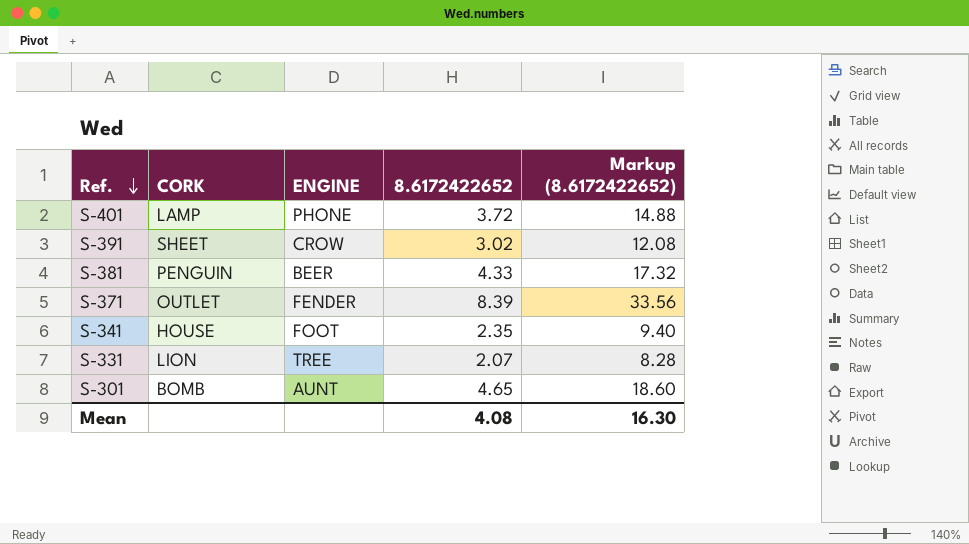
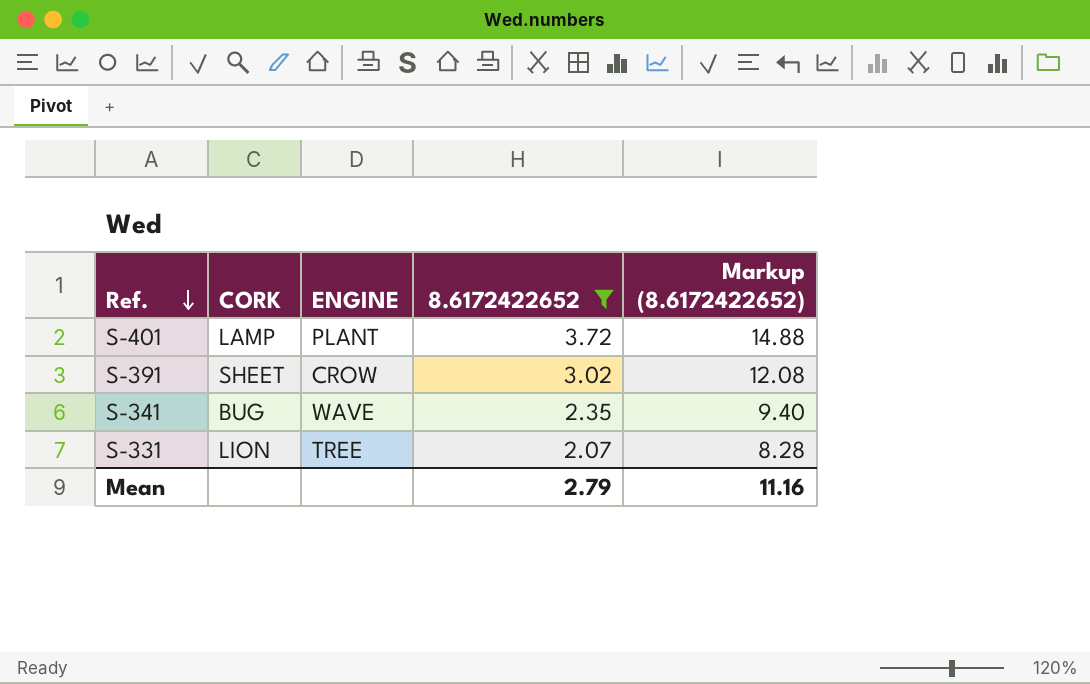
filter: none -> 8.6172422652 <= 3.72
S-401 | ENGINE: PHONE -> PLANT
S-341 | CORK: HOUSE -> BUG
S-341 | ENGINE: FOOT -> WAVE
Mean | 8.6172422652: 4.08 -> 2.79
Mean | Markup (8.6172422652): 16.30 -> 11.16

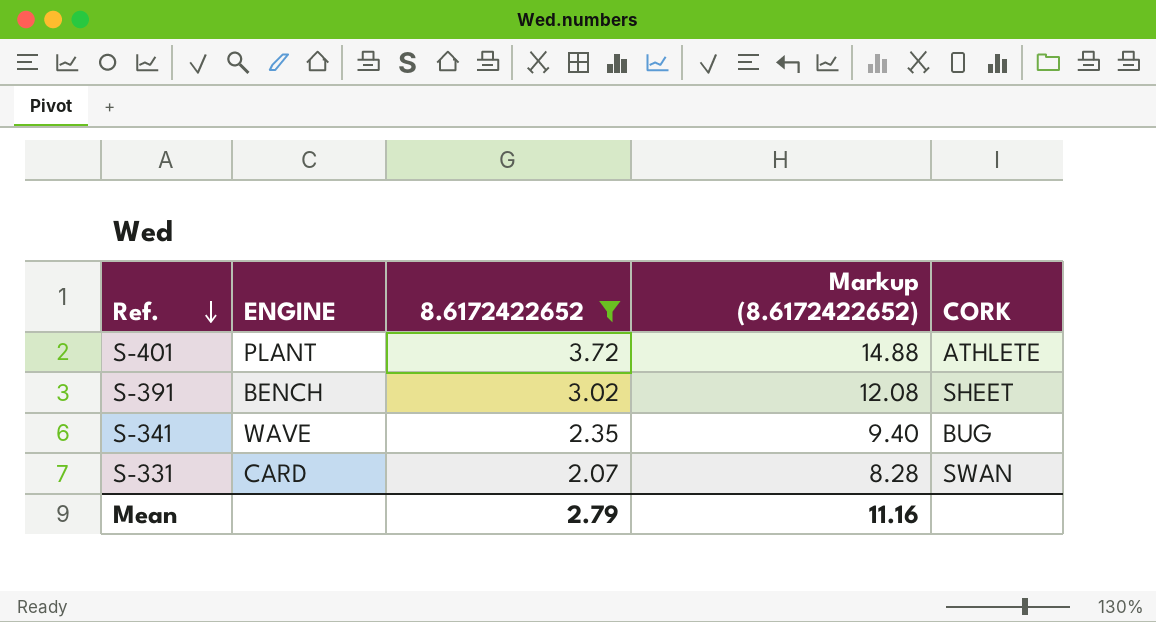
column CORK | position: 2 -> 5
S-401 | CORK: LAMP -> ATHLETE
S-391 | ENGINE: CROW -> BENCH
S-331 | ENGINE: TREE -> CARD
S-331 | CORK: LION -> SWAN

